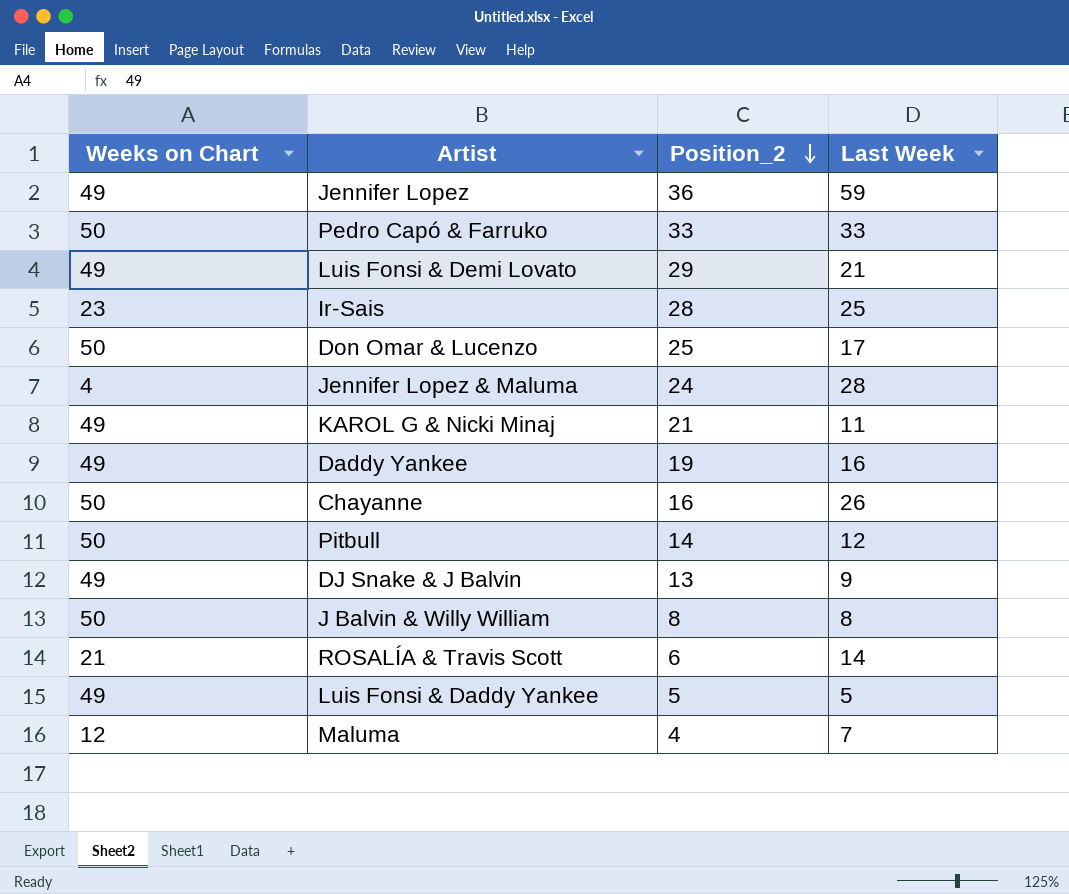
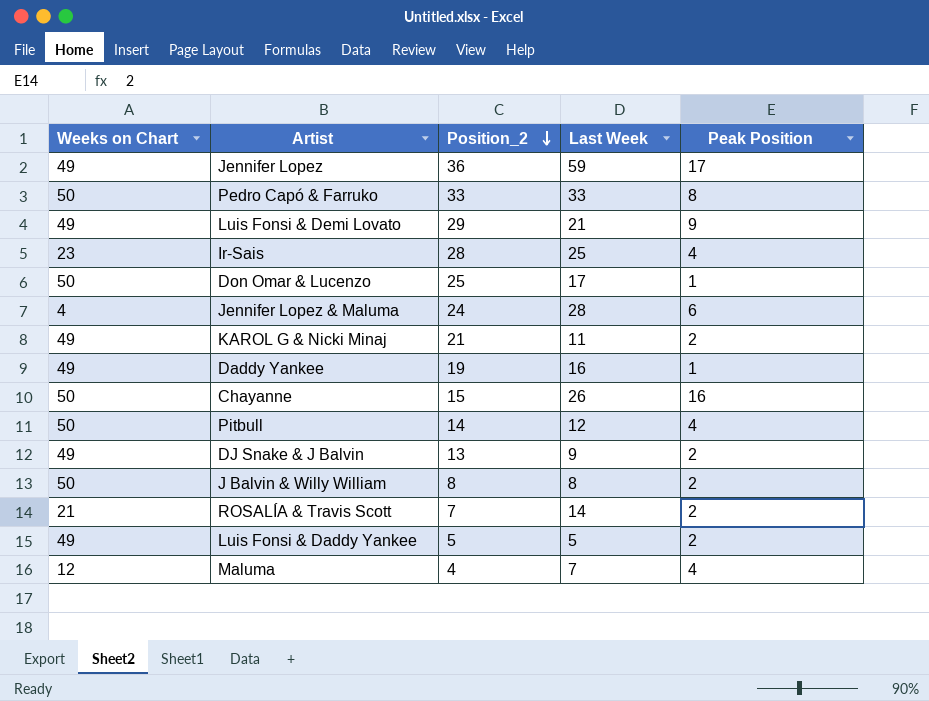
column Peak Position | position: none -> 5
Chayanne | Position_2: 16 -> 15
ROSALÍA & Travis Scott | Position_2: 6 -> 7

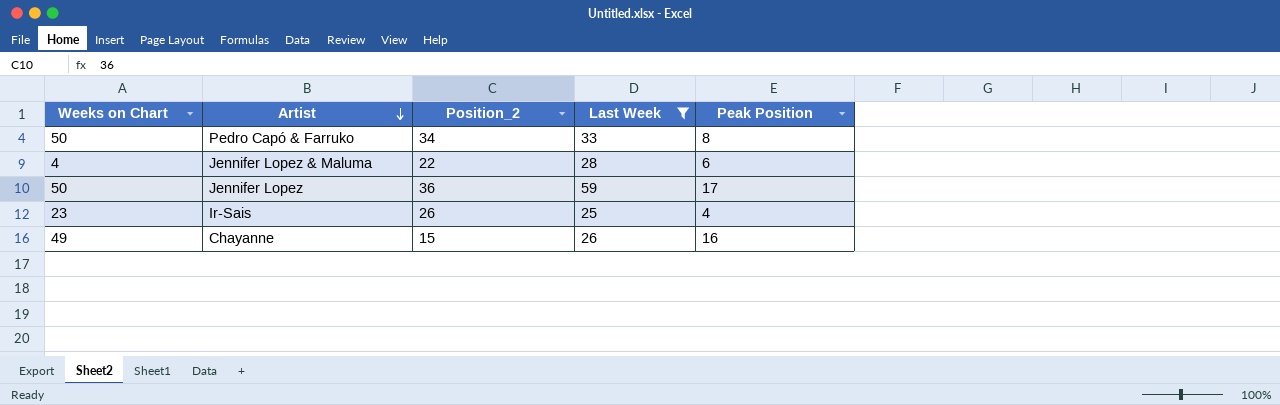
filter: none -> Last Week >= 25
row order: Position_2 descending -> Artist descending
Pedro Capó & Farruko | Position_2: 33 -> 34
Jennifer Lopez & Maluma | Position_2: 24 -> 22
Jennifer Lopez | Weeks on Chart: 49 -> 50
Ir-Sais | Position_2: 28 -> 26
Chayanne | Weeks on Chart: 50 -> 49

